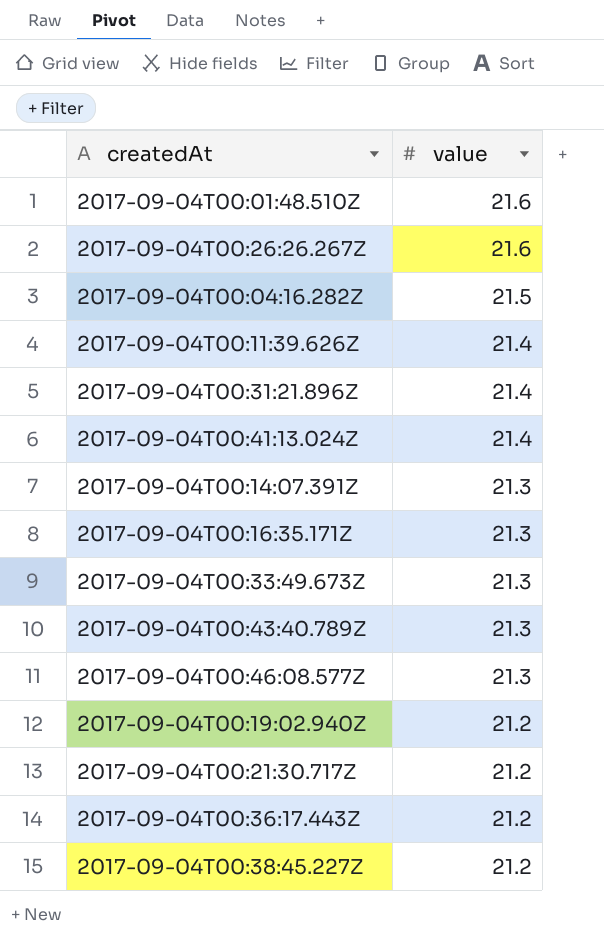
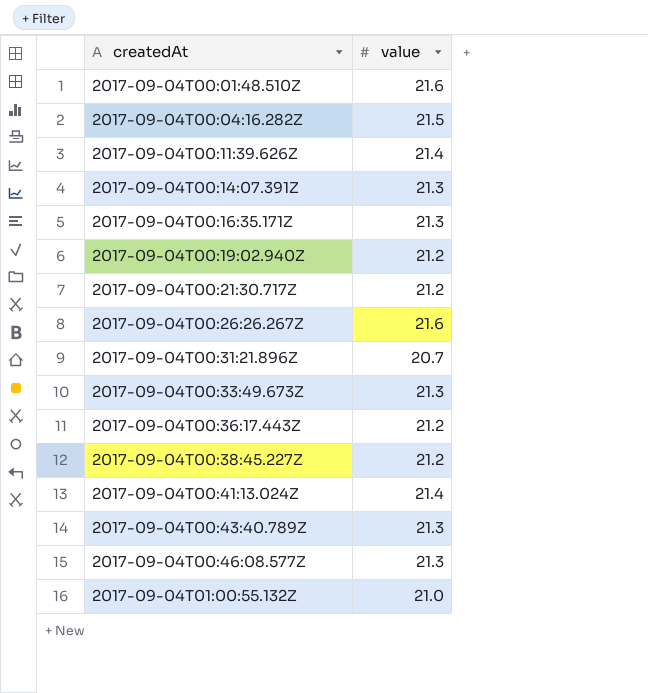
row order: value descending -> createdAt ascending
2017-09-04T00:31:21.896Z | value: 21.4 -> 20.7
row 2017-09-04T01:00:55.132Z: none -> 21.0

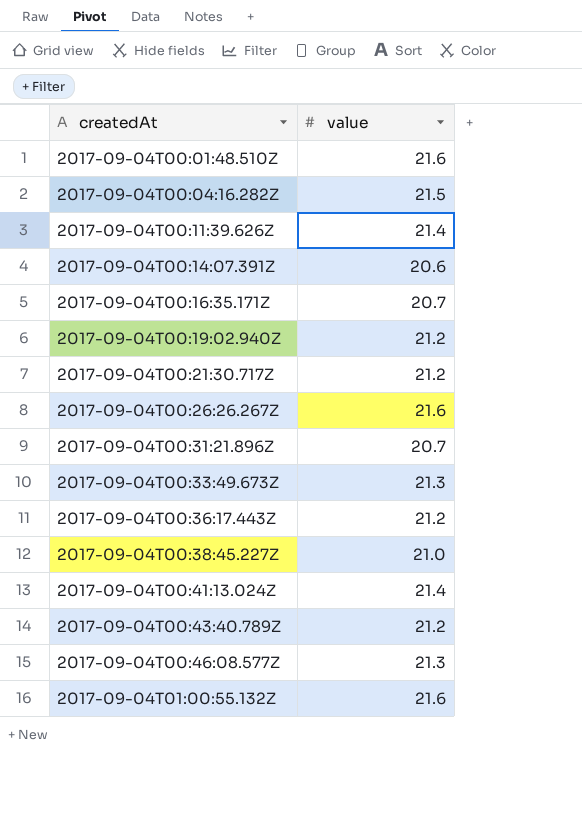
2017-09-04T00:14:07.391Z | value: 21.3 -> 20.6
2017-09-04T00:16:35.171Z | value: 21.3 -> 20.7
2017-09-04T00:38:45.227Z | value: 21.2 -> 21.0
2017-09-04T00:43:40.789Z | value: 21.3 -> 21.2
2017-09-04T01:00:55.132Z | value: 21.0 -> 21.6

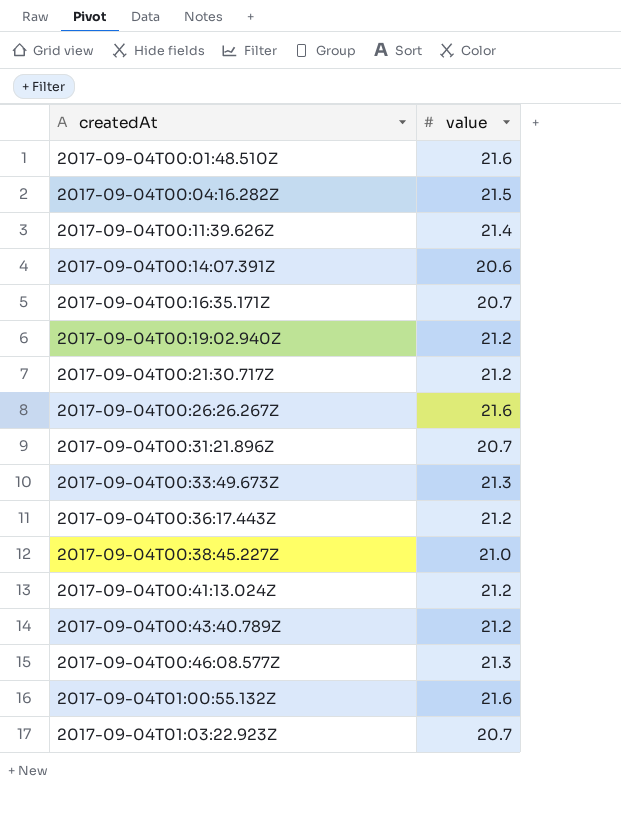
2017-09-04T00:41:13.024Z | value: 21.4 -> 21.2
row 2017-09-04T01:03:22.923Z: none -> 20.7

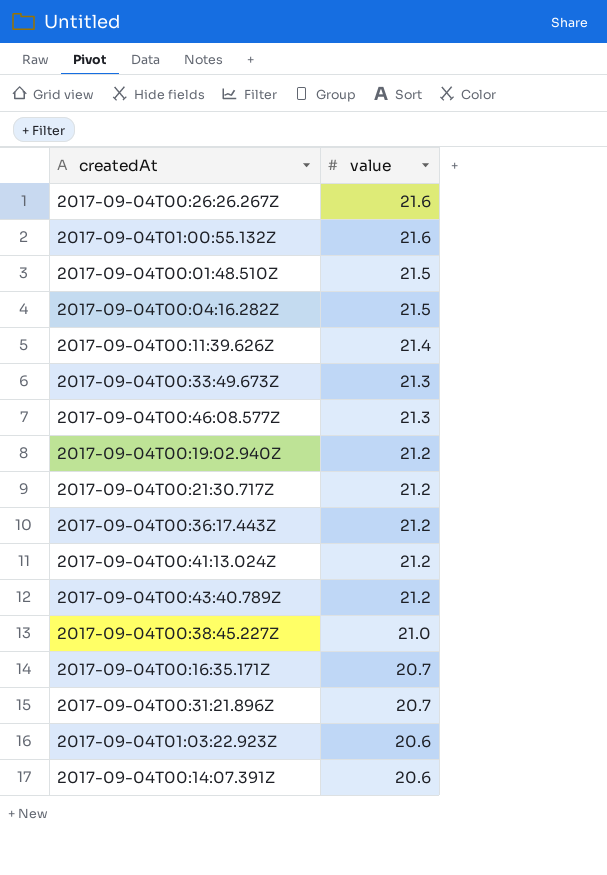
row order: createdAt ascending -> value descending
2017-09-04T00:01:48.510Z | value: 21.6 -> 21.5
2017-09-04T01:03:22.923Z | value: 20.7 -> 20.6

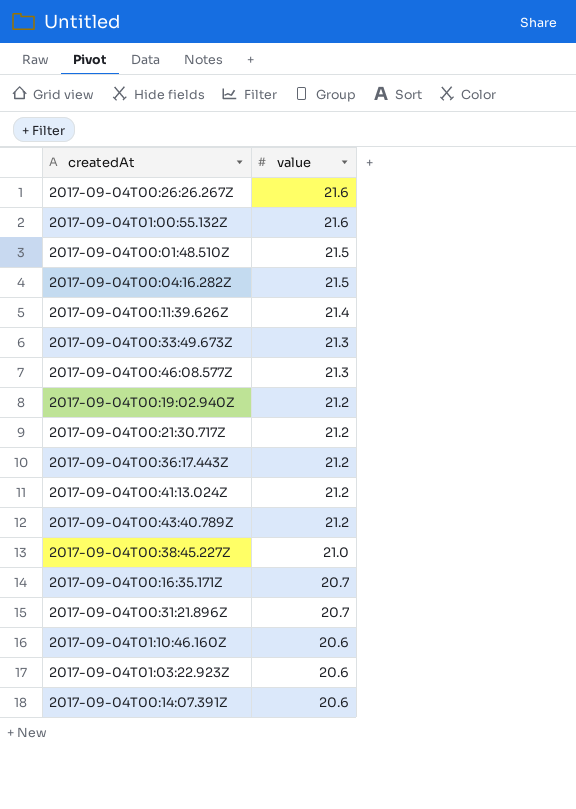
row 2017-09-04T01:10:46.160Z: none -> 20.6

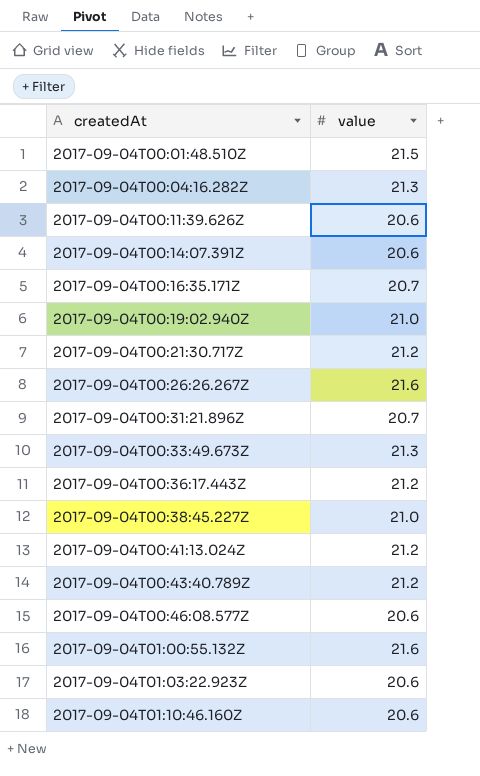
row order: value descending -> createdAt ascending
2017-09-04T00:04:16.282Z | value: 21.5 -> 21.3
2017-09-04T00:11:39.626Z | value: 21.4 -> 20.6
2017-09-04T00:19:02.940Z | value: 21.2 -> 21.0
2017-09-04T00:46:08.577Z | value: 21.3 -> 20.6

